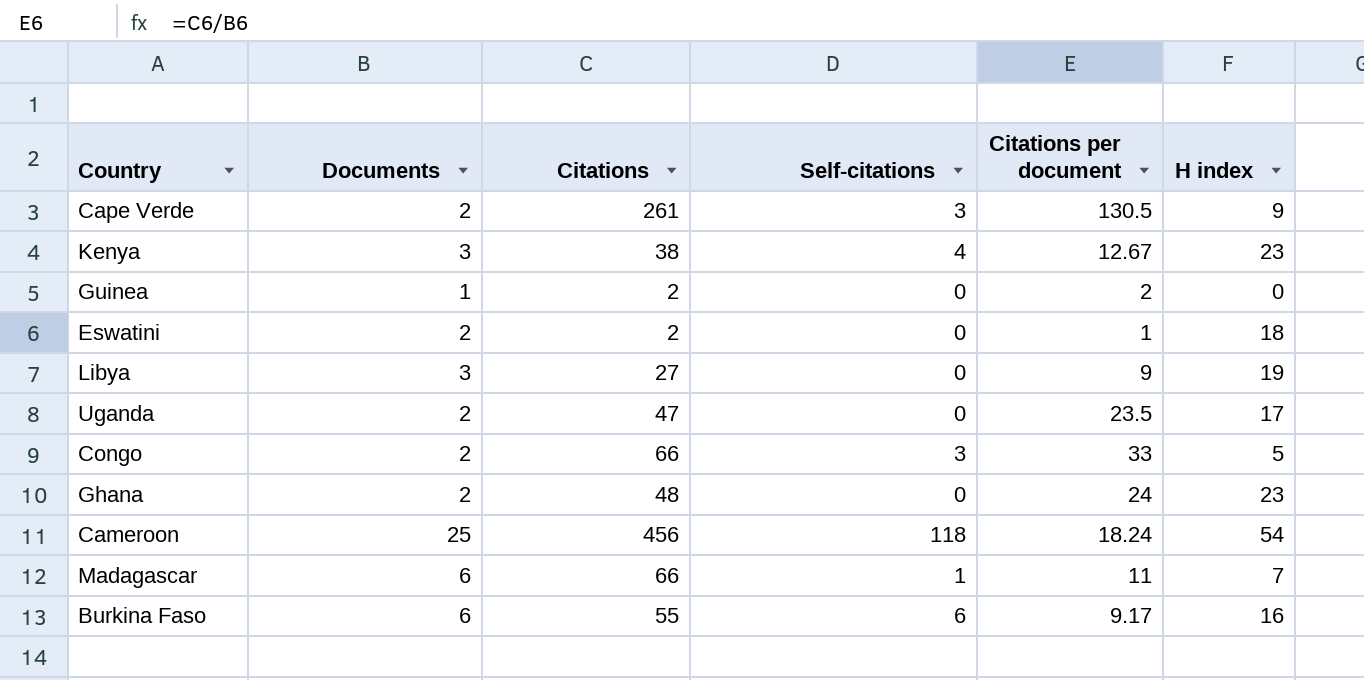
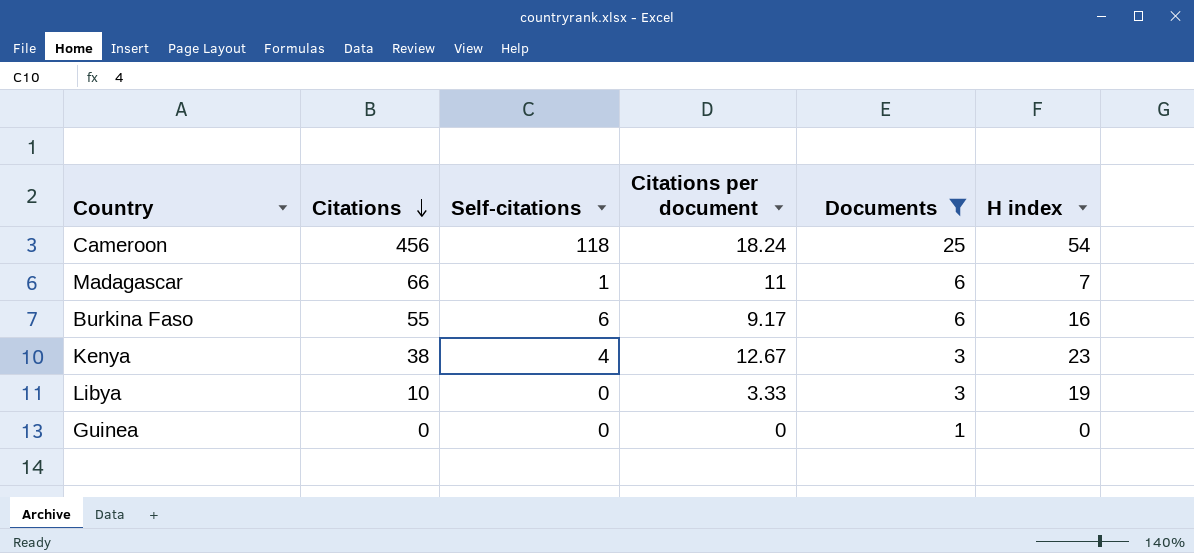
filter: none -> Documents != 2
row order: none -> Citations descending
column Documents | position: 2 -> 5
Libya | Citations: 27 -> 10
Libya | Citations per document: 9 -> 3.33
Guinea | Citations: 2 -> 0
Guinea | Citations per document: 2 -> 0

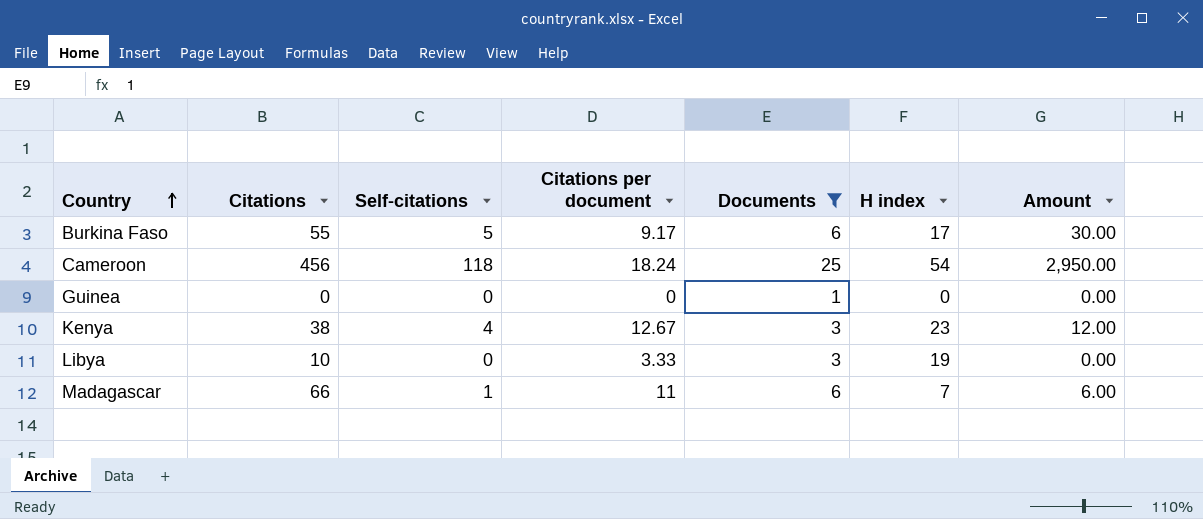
row order: Citations descending -> Country ascending
column Amount | formula: none -> [Self-citations] * [Documents]
Burkina Faso | Self-citations: 6 -> 5
Burkina Faso | H index: 16 -> 17

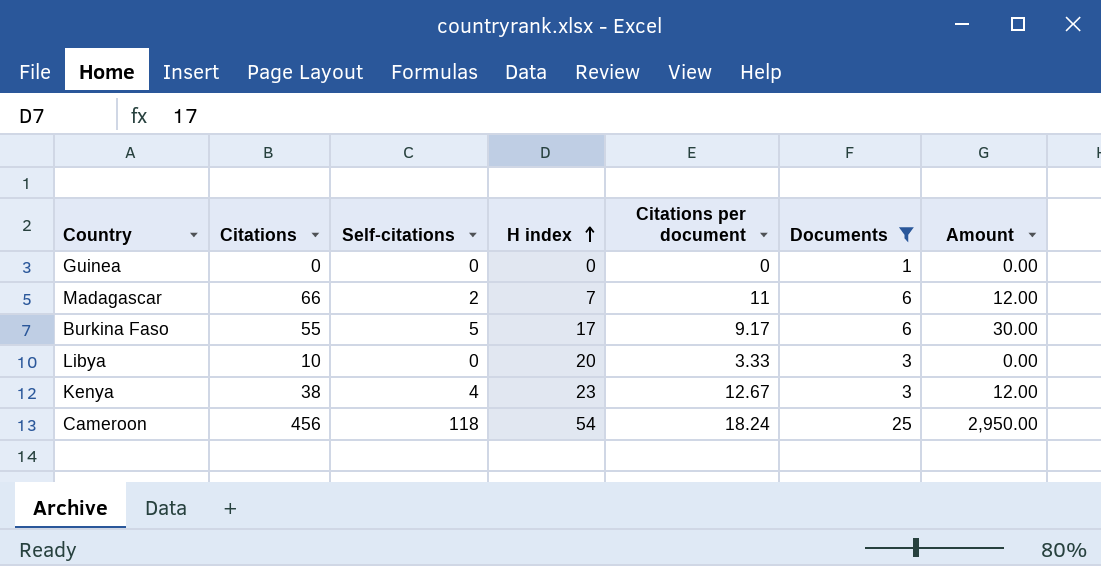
row order: Country ascending -> H index ascending
column H index | position: 6 -> 4
Madagascar | Self-citations: 1 -> 2
Madagascar | Amount: 6.00 -> 12.00
Libya | H index: 19 -> 20

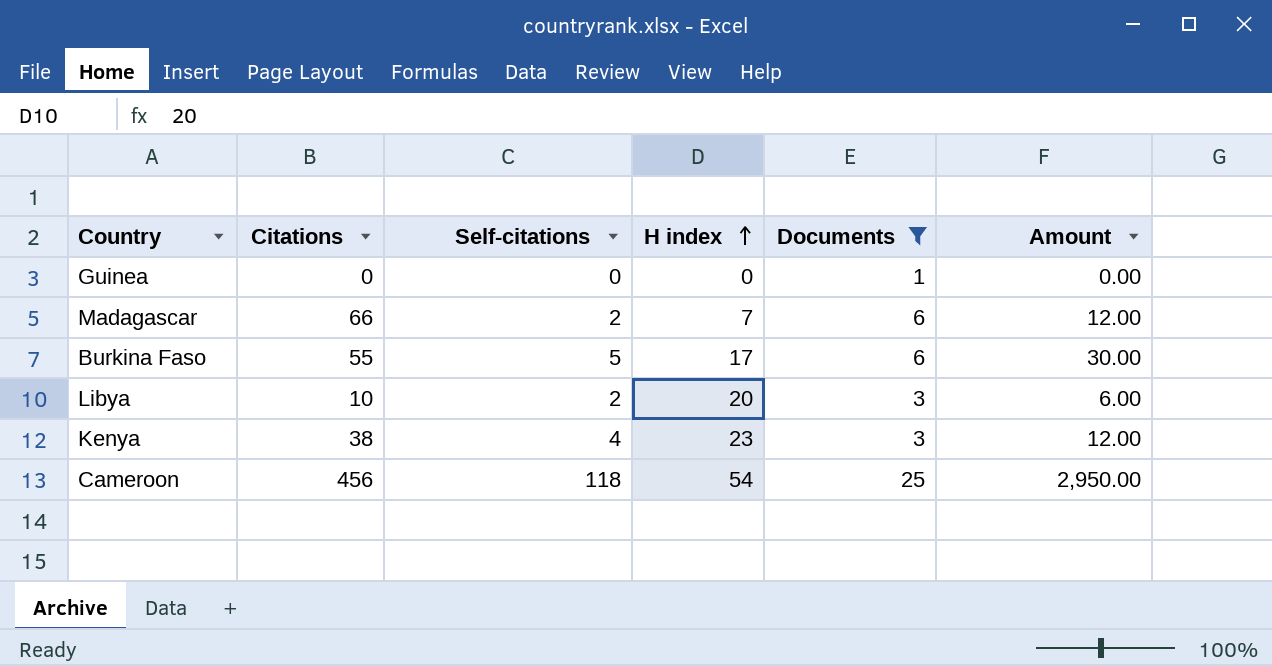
column Citations per document | formula: [Citations] / [Documents] -> none
Libya | Self-citations: 0 -> 2
Libya | Amount: 0.00 -> 6.00

